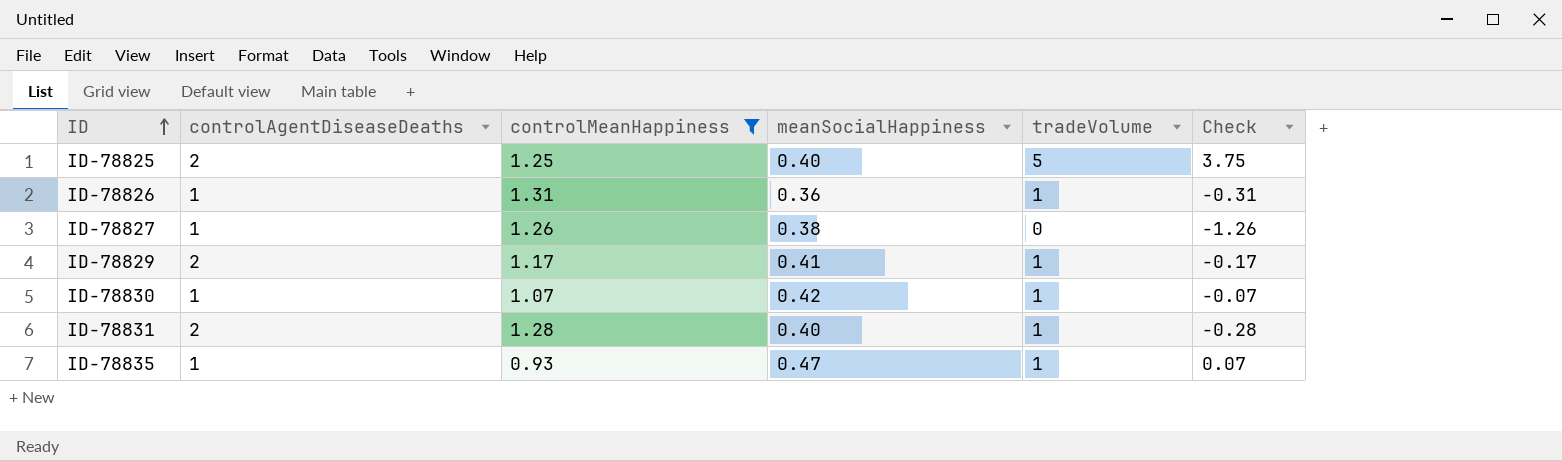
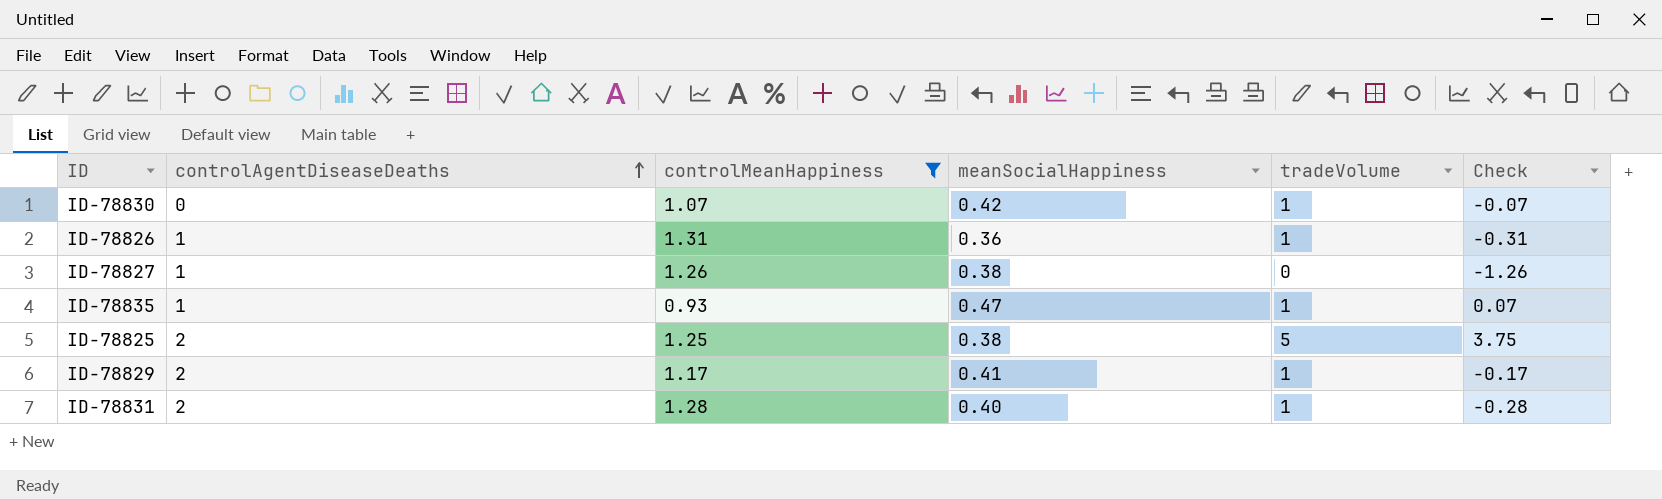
row order: ID ascending -> controlAgentDiseaseDeaths ascending
ID-78830 | controlAgentDiseaseDeaths: 1 -> 0
ID-78825 | meanSocialHappiness: 0.40 -> 0.38

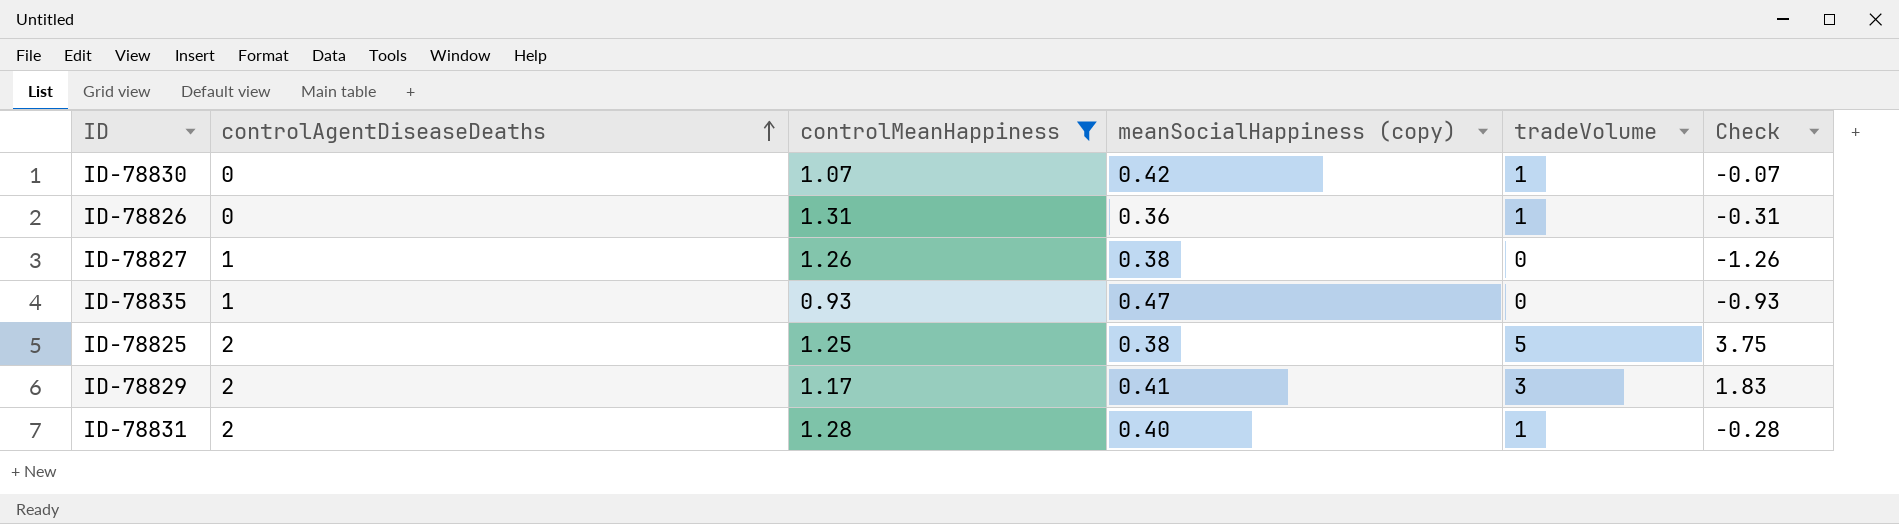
column name: meanSocialHappiness -> meanSocialHappiness (copy)
ID-78826 | controlAgentDiseaseDeaths: 1 -> 0
ID-78835 | tradeVolume: 1 -> 0
ID-78835 | Check: 0.07 -> -0.93
ID-78829 | tradeVolume: 1 -> 3
ID-78829 | Check: -0.17 -> 1.83

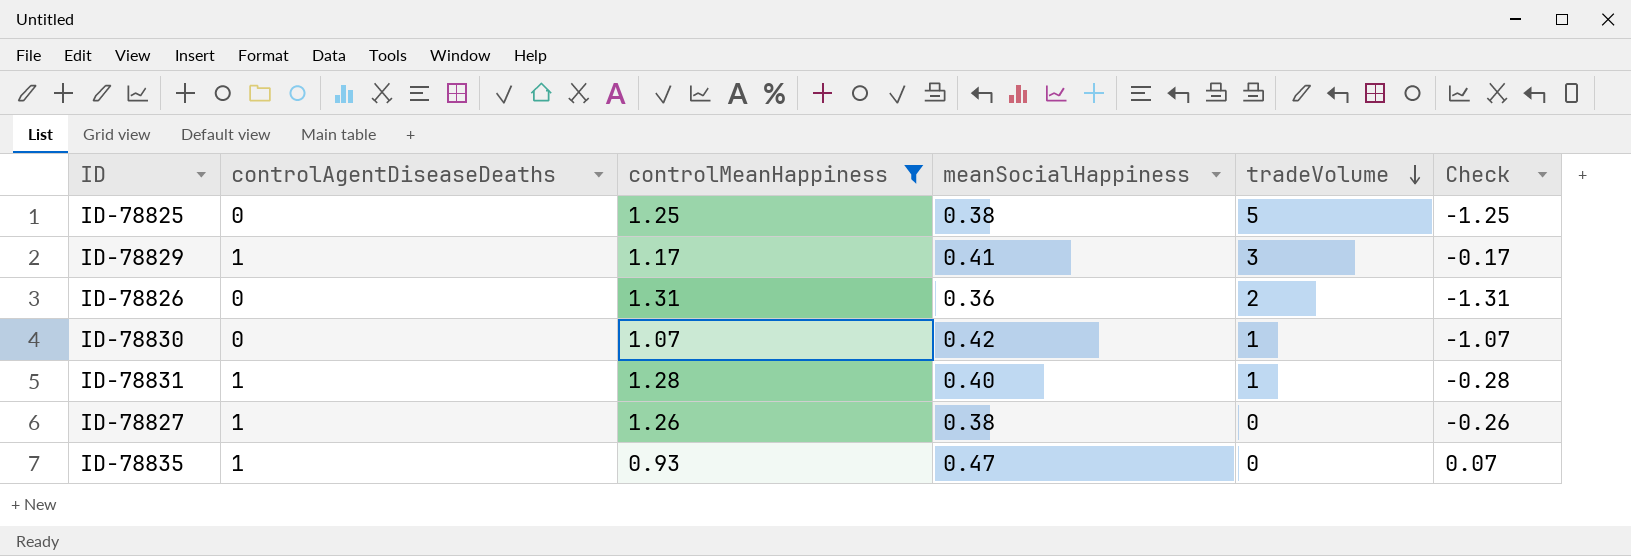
row order: controlAgentDiseaseDeaths ascending -> tradeVolume descending
column name: meanSocialHappiness (copy) -> meanSocialHappiness
column Check | formula: [tradeVolume] - [controlMeanHappiness] -> [controlAgentDiseaseDeaths] - [controlMeanHappiness]
ID-78825 | controlAgentDiseaseDeaths: 2 -> 0
ID-78829 | controlAgentDiseaseDeaths: 2 -> 1
ID-78826 | tradeVolume: 1 -> 2
ID-78831 | controlAgentDiseaseDeaths: 2 -> 1

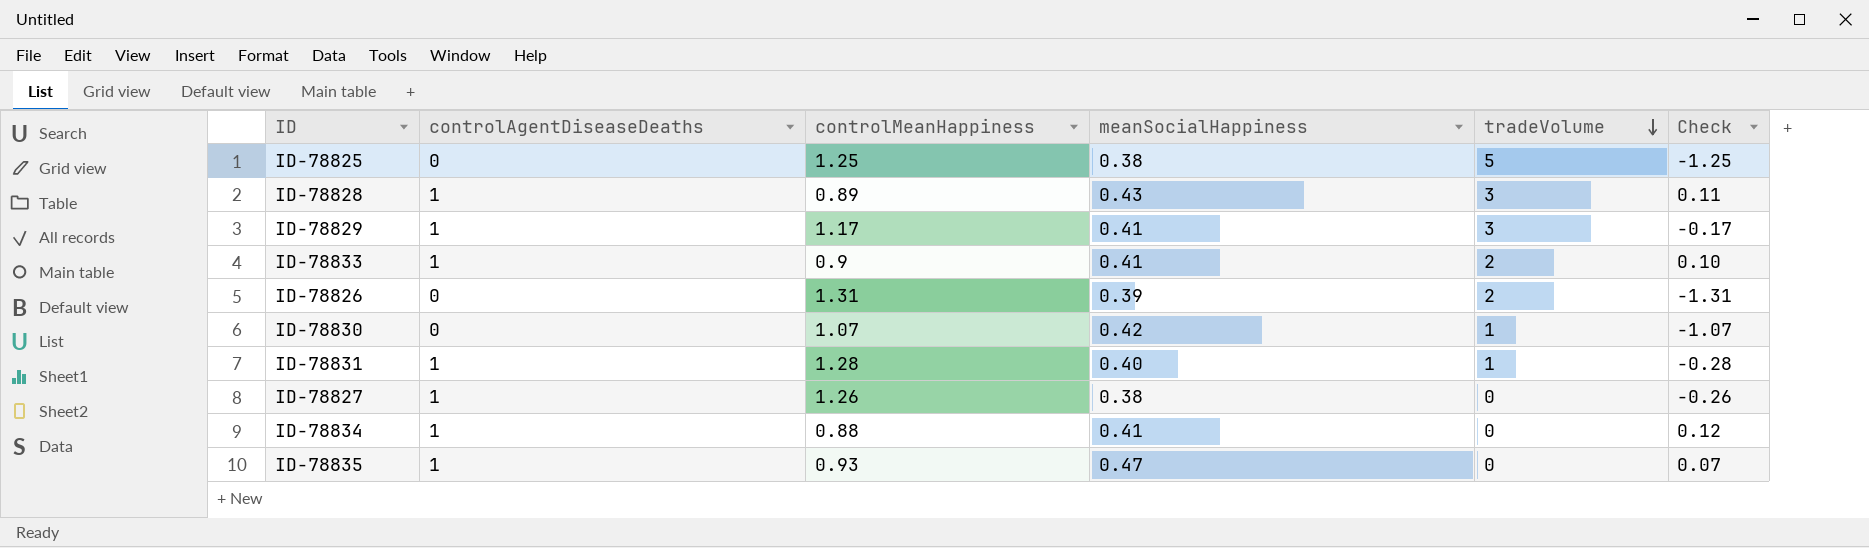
filter: controlMeanHappiness >= 0.93 -> none
ID-78826 | meanSocialHappiness: 0.36 -> 0.39

